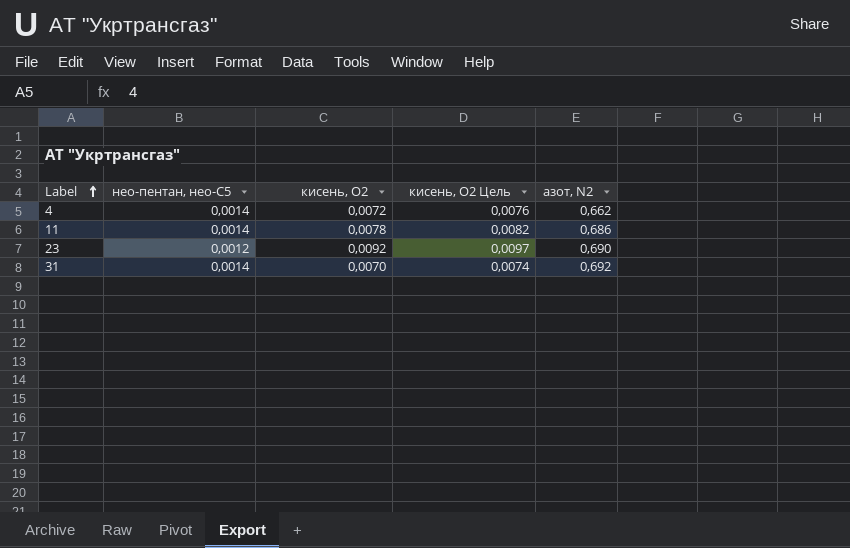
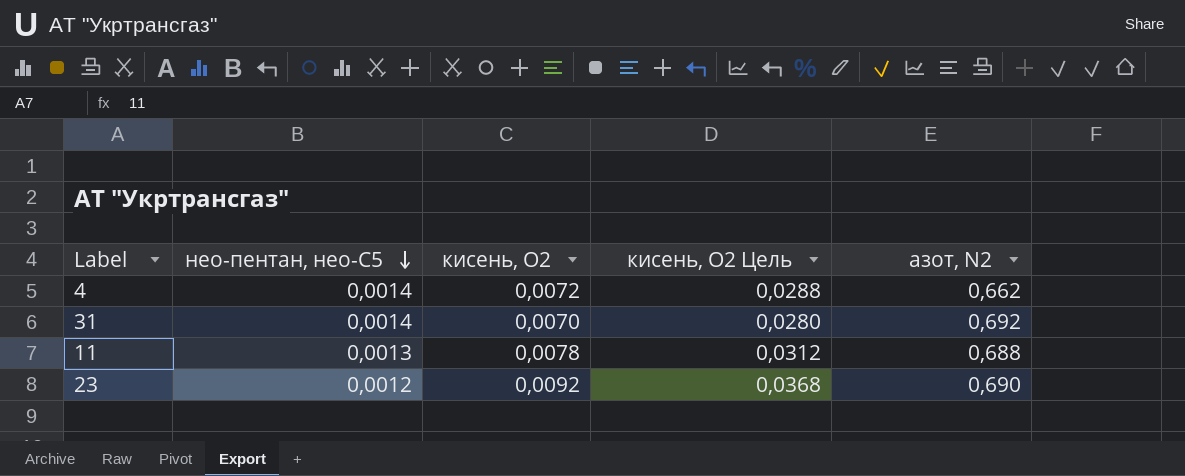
row order: Label ascending -> нео-пентан, нео-С5 descending
column кисень, О2 Цель | formula: [кисень, О2] * 1,05 -> [кисень, О2] * 4
11 | нео-пентан, нео-С5: 0,0014 -> 0,0013
11 | азот, N2: 0,686 -> 0,688

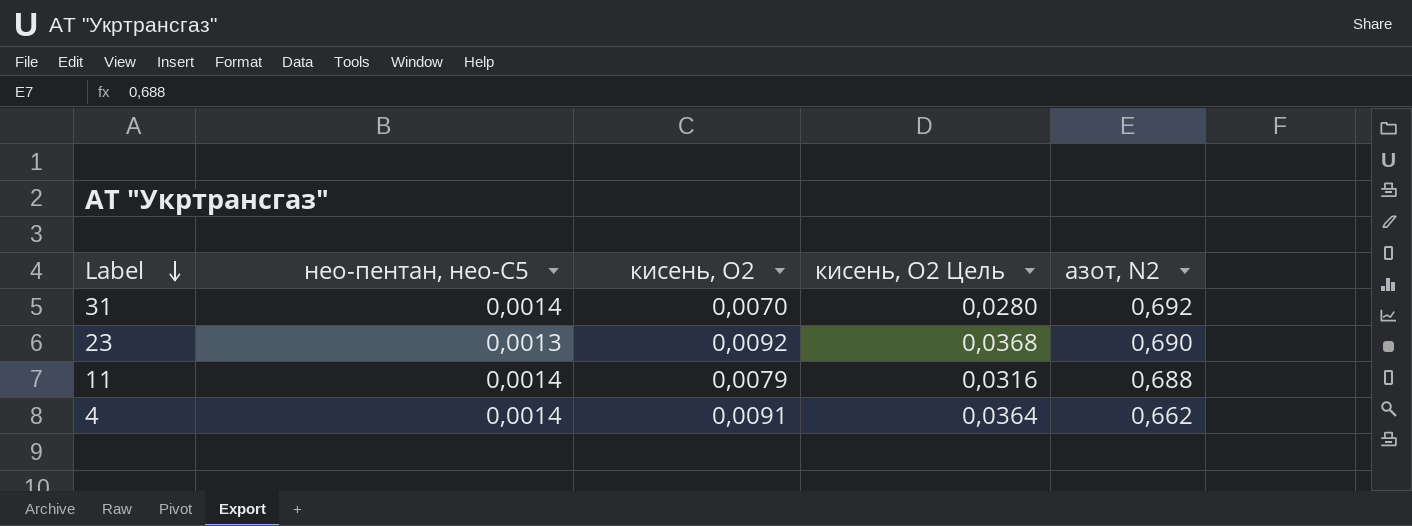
row order: нео-пентан, нео-С5 descending -> Label descending
23 | нео-пентан, нео-С5: 0,0012 -> 0,0013
11 | нео-пентан, нео-С5: 0,0013 -> 0,0014
11 | кисень, О2: 0,0078 -> 0,0079
11 | кисень, О2 Цель: 0,0312 -> 0,0316
4 | кисень, О2: 0,0072 -> 0,0091
4 | кисень, О2 Цель: 0,0288 -> 0,0364

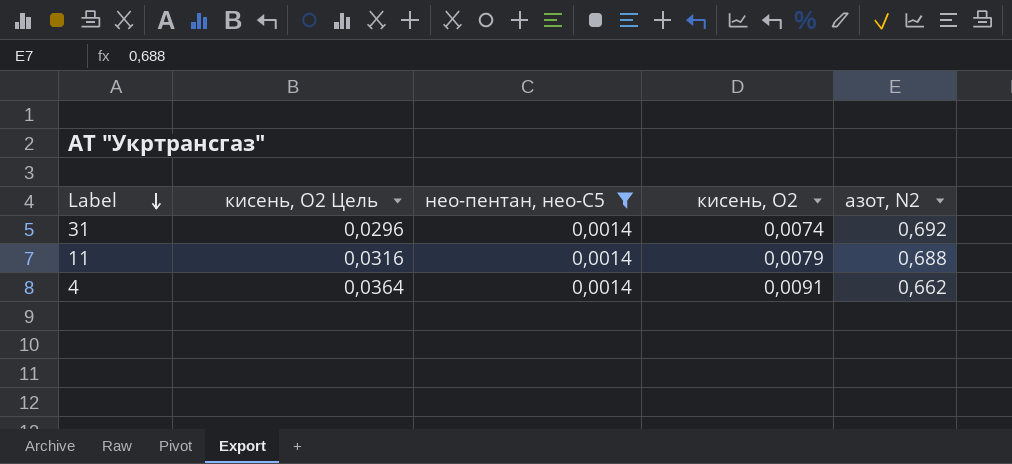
filter: none -> нео-пентан, нео-С5 = 0,0014
column кисень, О2 Цель | position: 4 -> 2
31 | кисень, О2 Цель: 0,0280 -> 0,0296
31 | кисень, О2: 0,0070 -> 0,0074

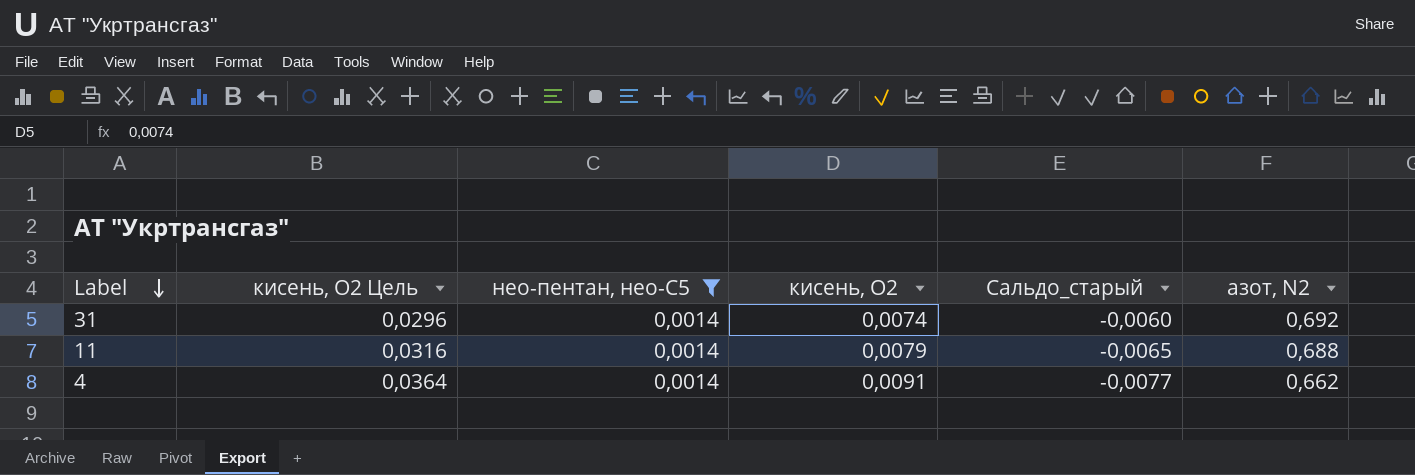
column Сальдо_старый | formula: none -> [нео-пентан, нео-С5] - [кисень, О2]

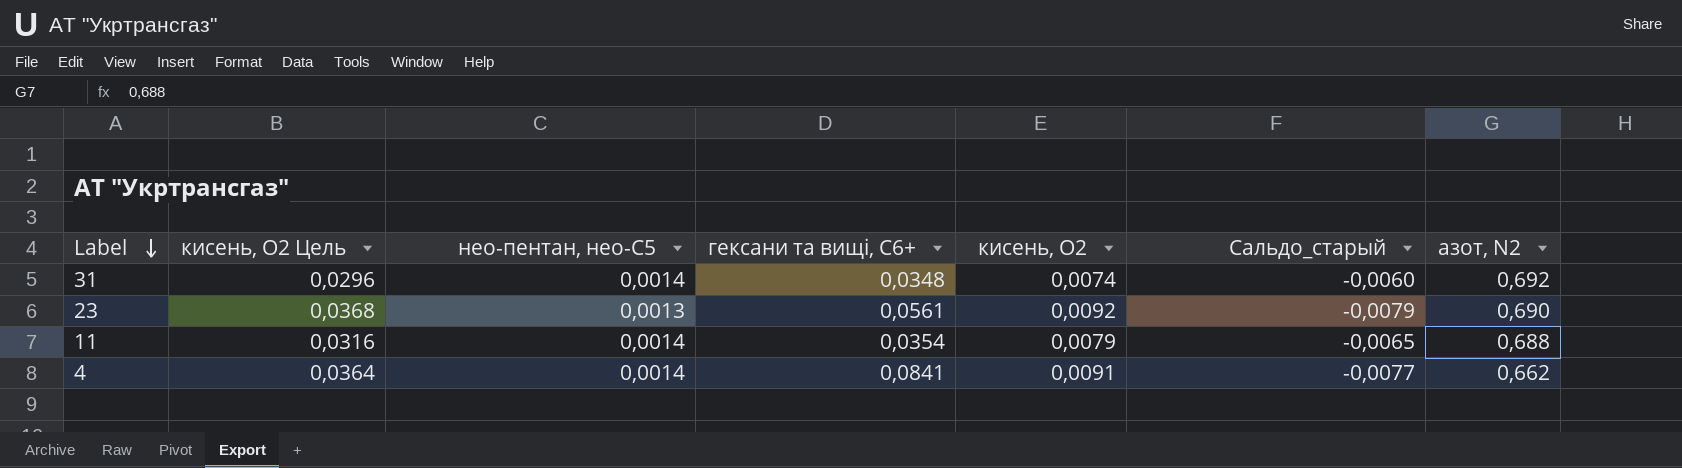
filter: нео-пентан, нео-С5 = 0,0014 -> none
column гексани та вищі, С6+ | position: none -> 4

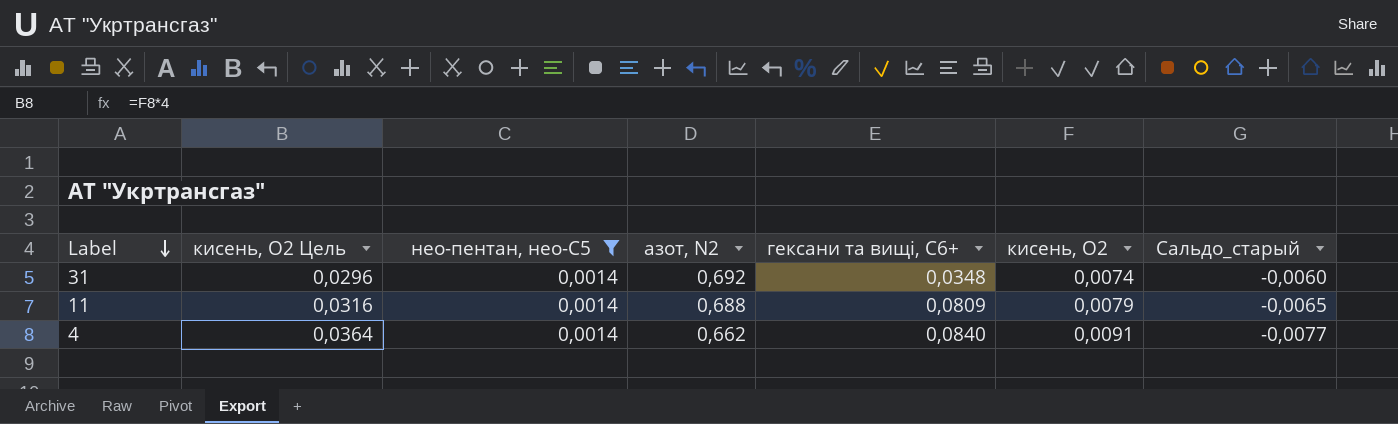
filter: none -> нео-пентан, нео-С5 = 0,0014
column азот, N2 | position: 7 -> 4
11 | гексани та вищі, С6+: 0,0354 -> 0,0809
4 | гексани та вищі, С6+: 0,0841 -> 0,0840

